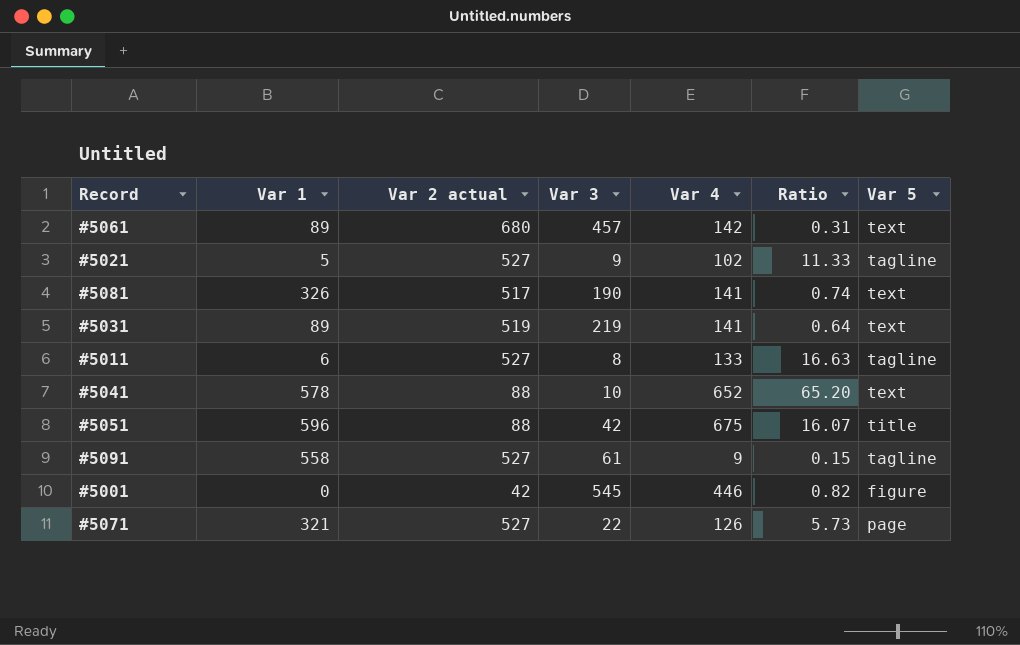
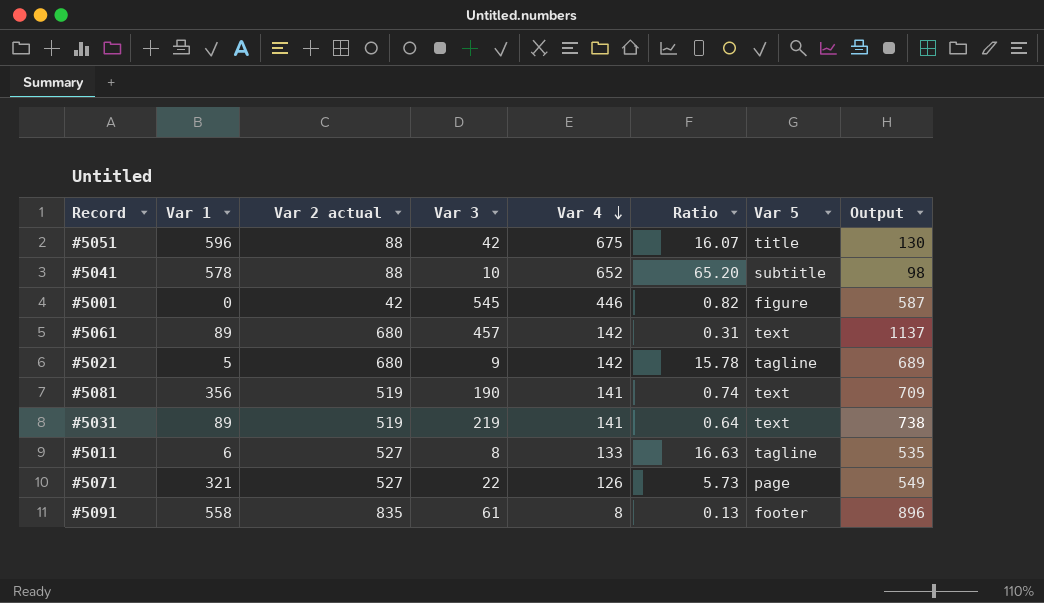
row order: none -> Var 4 descending
column Output | formula: none -> [Var 2 actual] + [Var 3]
#5041 | Var 5: text -> subtitle
#5021 | Var 2 actual: 527 -> 680
#5021 | Var 4: 102 -> 142
#5021 | Ratio: 11.33 -> 15.78
#5081 | Var 1: 326 -> 356
#5081 | Var 2 actual: 517 -> 519
#5091 | Var 2 actual: 527 -> 835
#5091 | Var 4: 9 -> 8
#5091 | Ratio: 0.15 -> 0.13
#5091 | Var 5: tagline -> footer

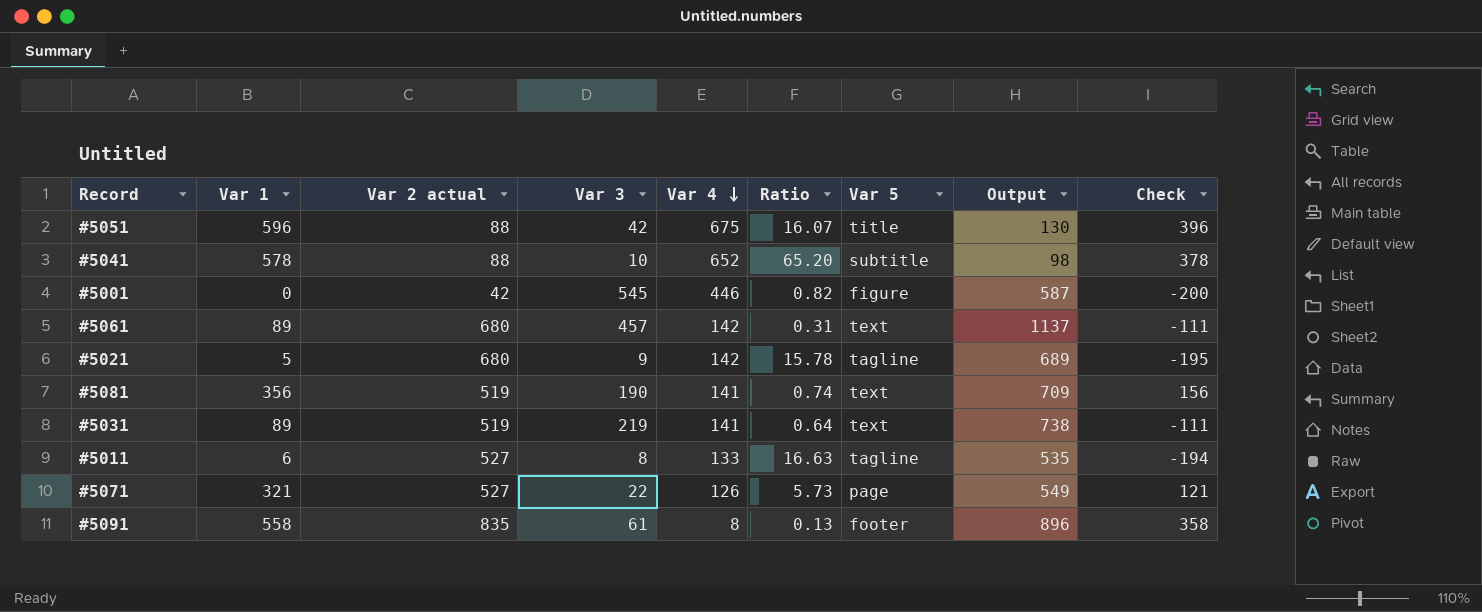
column Check | formula: none -> [Var 1] - 200

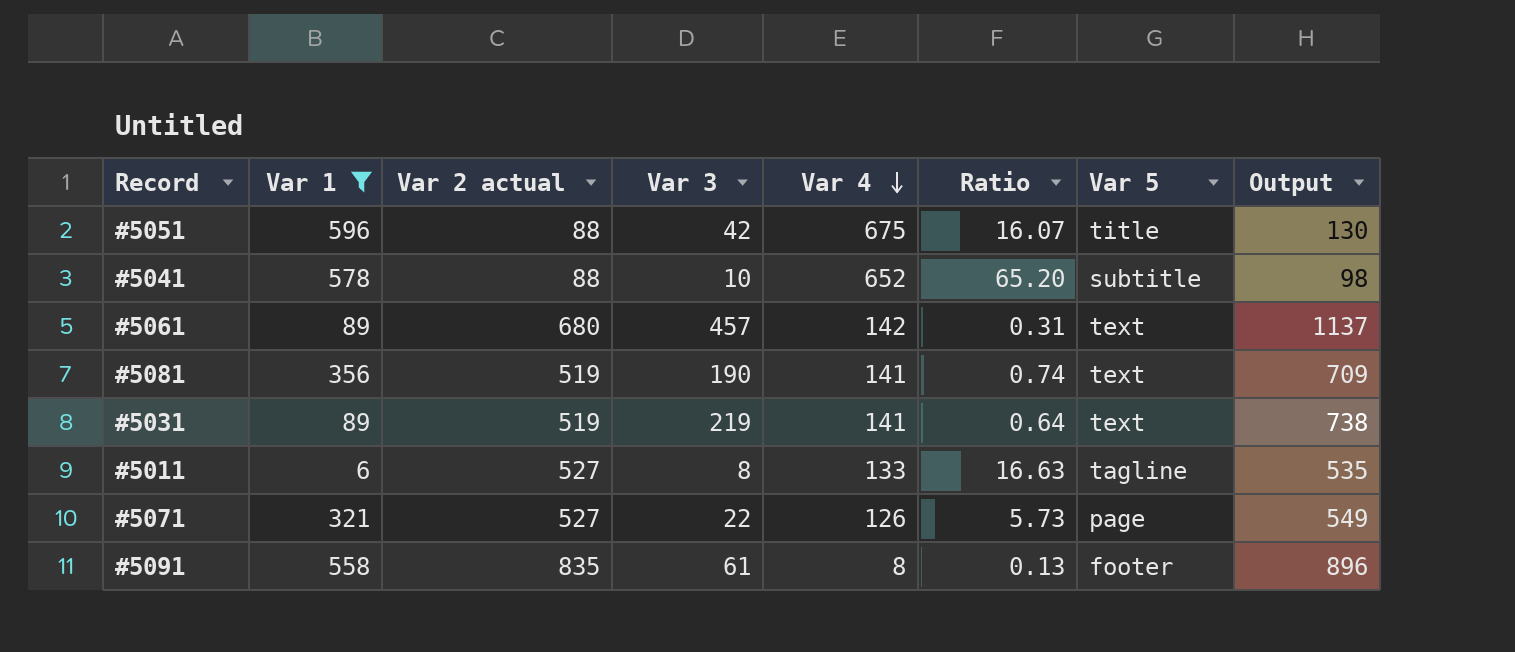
filter: none -> Var 1 >= 6
column Check | formula: [Var 1] - 200 -> none

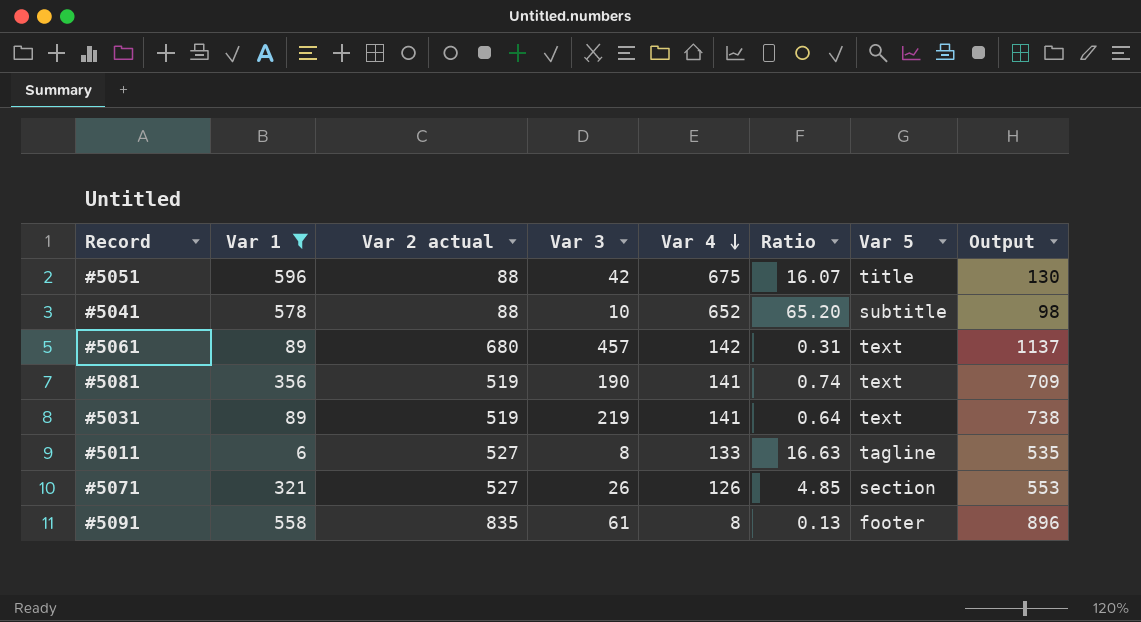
#5071 | Var 3: 22 -> 26
#5071 | Ratio: 5.73 -> 4.85
#5071 | Var 5: page -> section
#5071 | Output: 549 -> 553

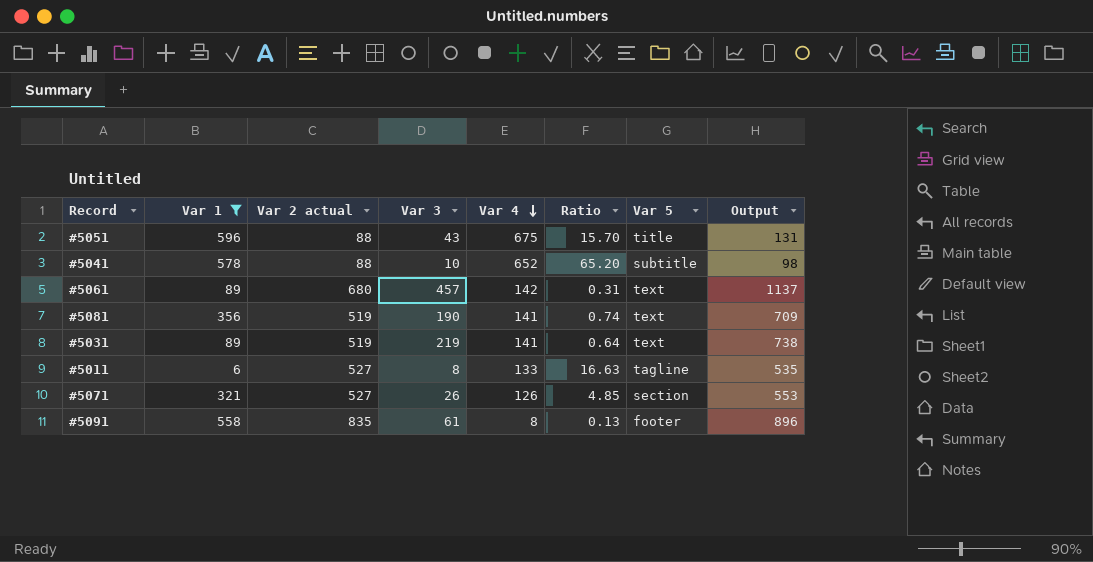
#5051 | Var 3: 42 -> 43
#5051 | Ratio: 16.07 -> 15.70
#5051 | Output: 130 -> 131

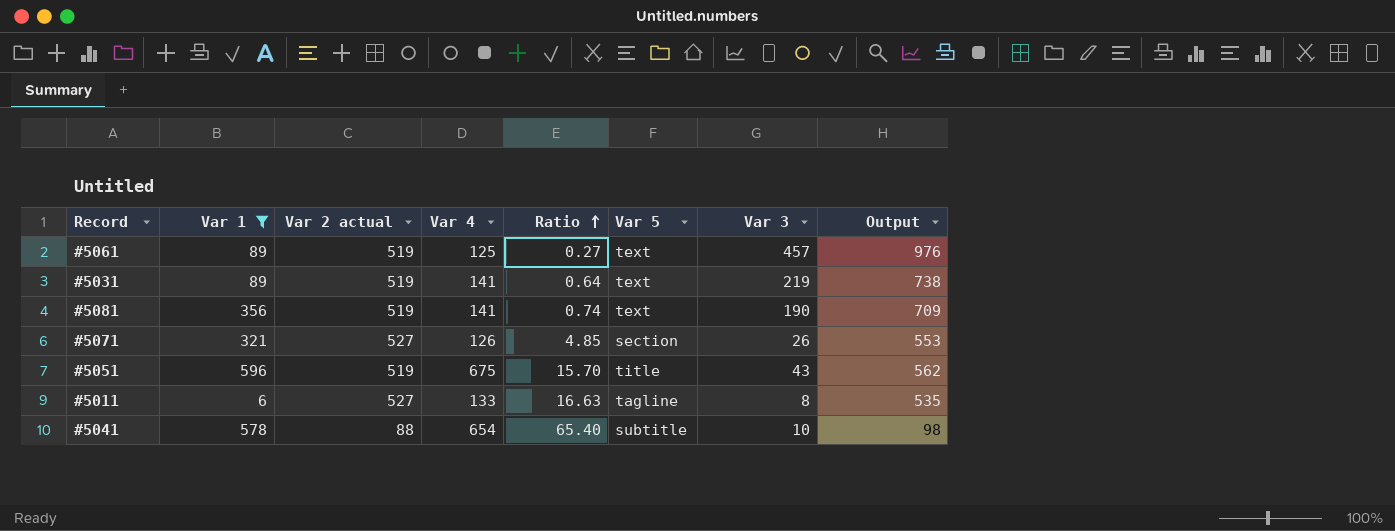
row order: Var 4 descending -> Ratio ascending
column Var 3 | position: 4 -> 7
row #5091: 558 | 835 | 61 | 8 | 0.13 | footer | 896 -> none
#5061 | Var 2 actual: 680 -> 519
#5061 | Var 4: 142 -> 125
#5061 | Ratio: 0.31 -> 0.27
#5061 | Output: 1137 -> 976
#5051 | Var 2 actual: 88 -> 519
#5051 | Output: 131 -> 562
#5041 | Var 4: 652 -> 654
#5041 | Ratio: 65.20 -> 65.40

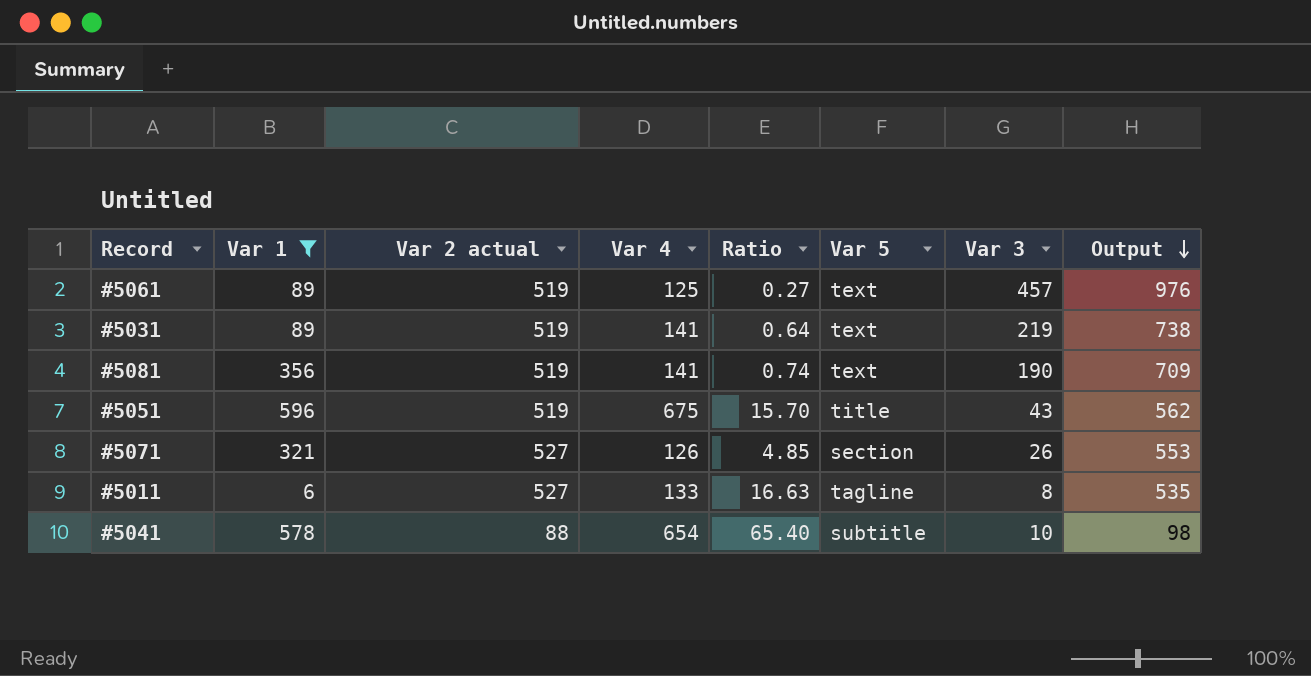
row order: Ratio ascending -> Output descending

